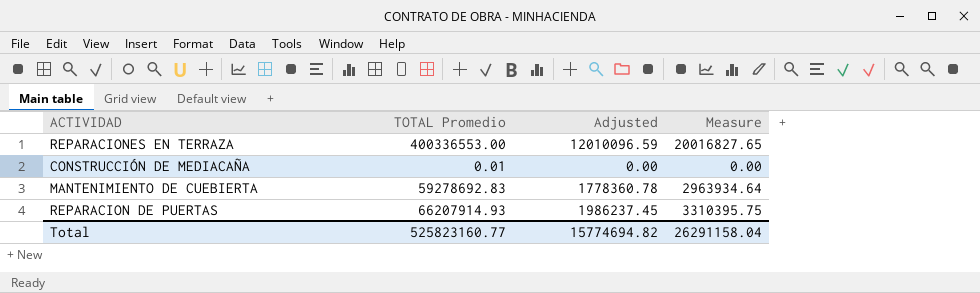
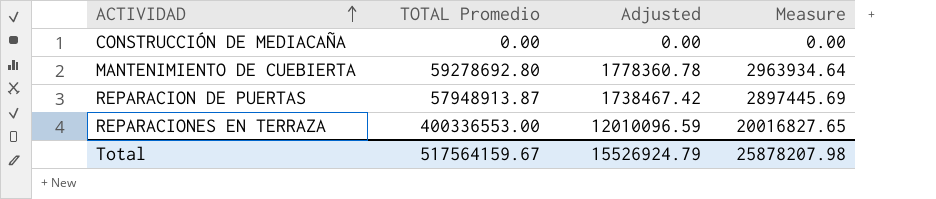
row order: none -> ACTIVIDAD ascending
CONSTRUCCIÓN DE MEDIACAÑA | TOTAL Promedio: 0.01 -> 0.00
MANTENIMIENTO DE CUEBIERTA | TOTAL Promedio: 59278692.83 -> 59278692.80
REPARACION DE PUERTAS | TOTAL Promedio: 66207914.93 -> 57948913.87
REPARACION DE PUERTAS | Adjusted: 1986237.45 -> 1738467.42
REPARACION DE PUERTAS | Measure: 3310395.75 -> 2897445.69
Total | TOTAL Promedio: 525823160.77 -> 517564159.67
Total | Adjusted: 15774694.82 -> 15526924.79
Total | Measure: 26291158.04 -> 25878207.98

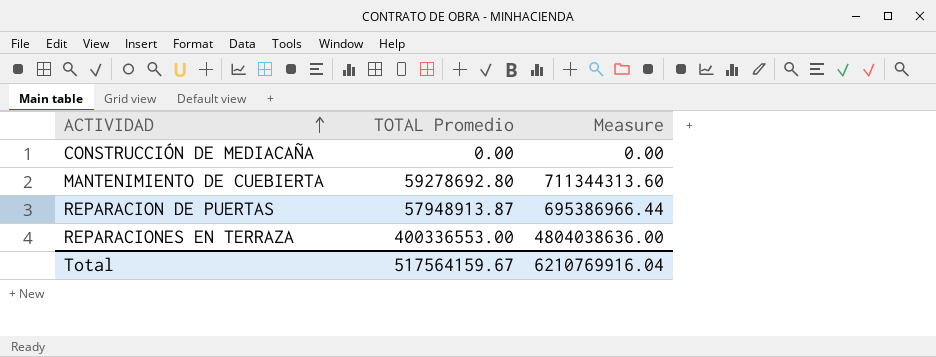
column Adjusted | formula: [TOTAL Promedio] * 0.03 -> none
column Measure | formula: [TOTAL Promedio] * 0.05 -> [TOTAL Promedio] * 12
Total | Measure: 25878207.98 -> 6210769916.04

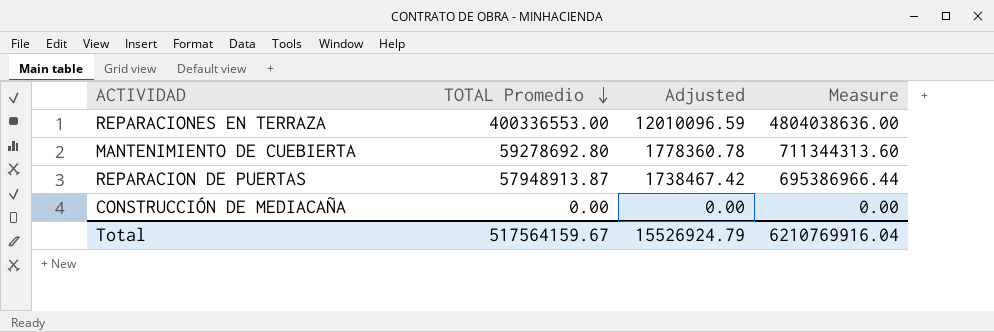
row order: ACTIVIDAD ascending -> TOTAL Promedio descending
column Adjusted | formula: none -> [TOTAL Promedio] * 0.03

